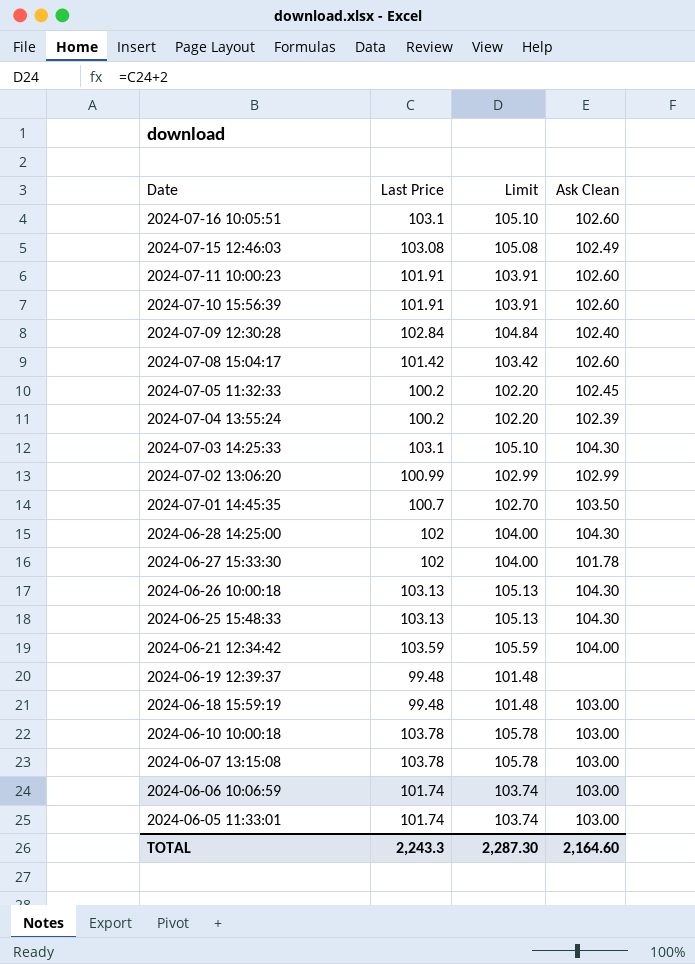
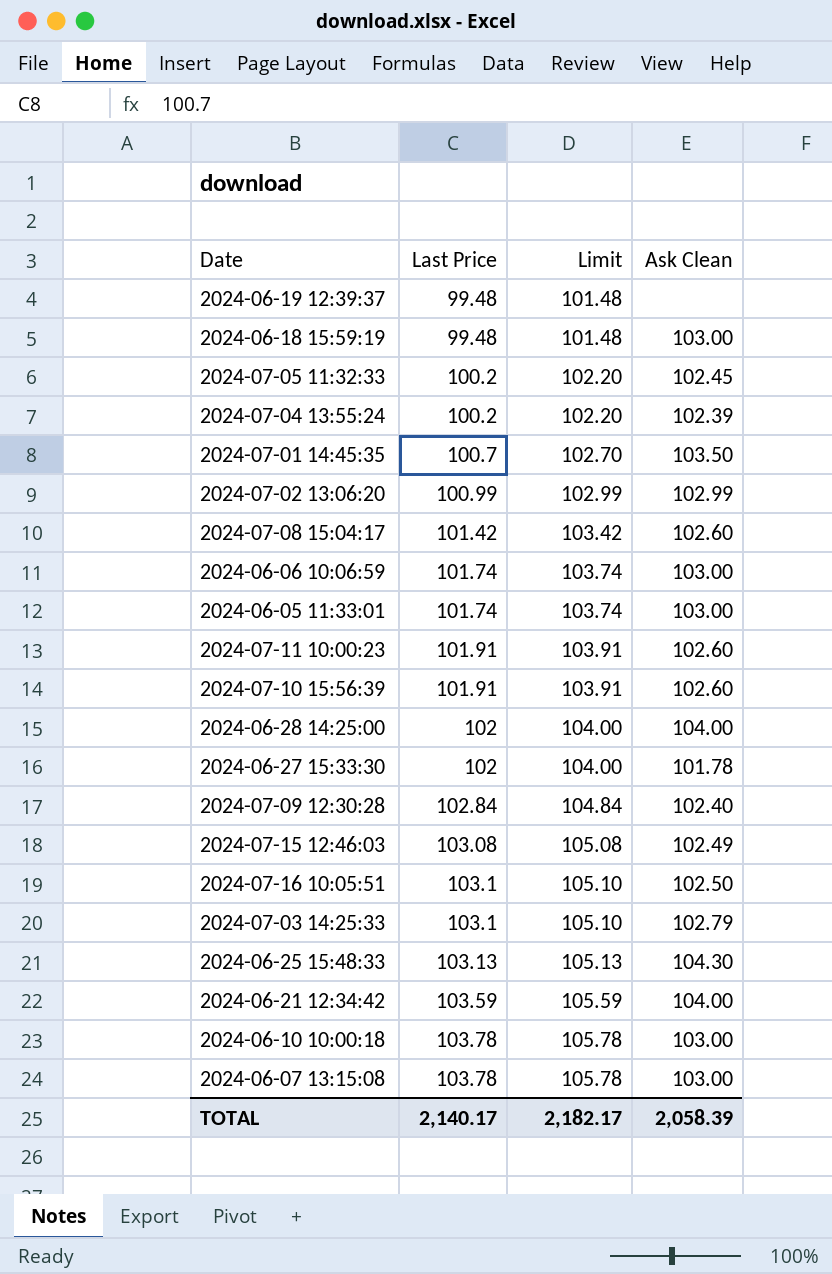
row order: Date descending -> Last Price ascending
row 2024-06-26 10:00:18: 103.13 | 105.13 | 104.30 -> none
2024-06-28 14:25:00 | Ask Clean: 104.30 -> 104.00
2024-07-16 10:05:51 | Ask Clean: 102.60 -> 102.50
2024-07-03 14:25:33 | Ask Clean: 104.30 -> 102.79
TOTAL | Last Price: 2,243.3 -> 2,140.17
TOTAL | Limit: 2,287.30 -> 2,182.17
TOTAL | Ask Clean: 2,164.60 -> 2,058.39

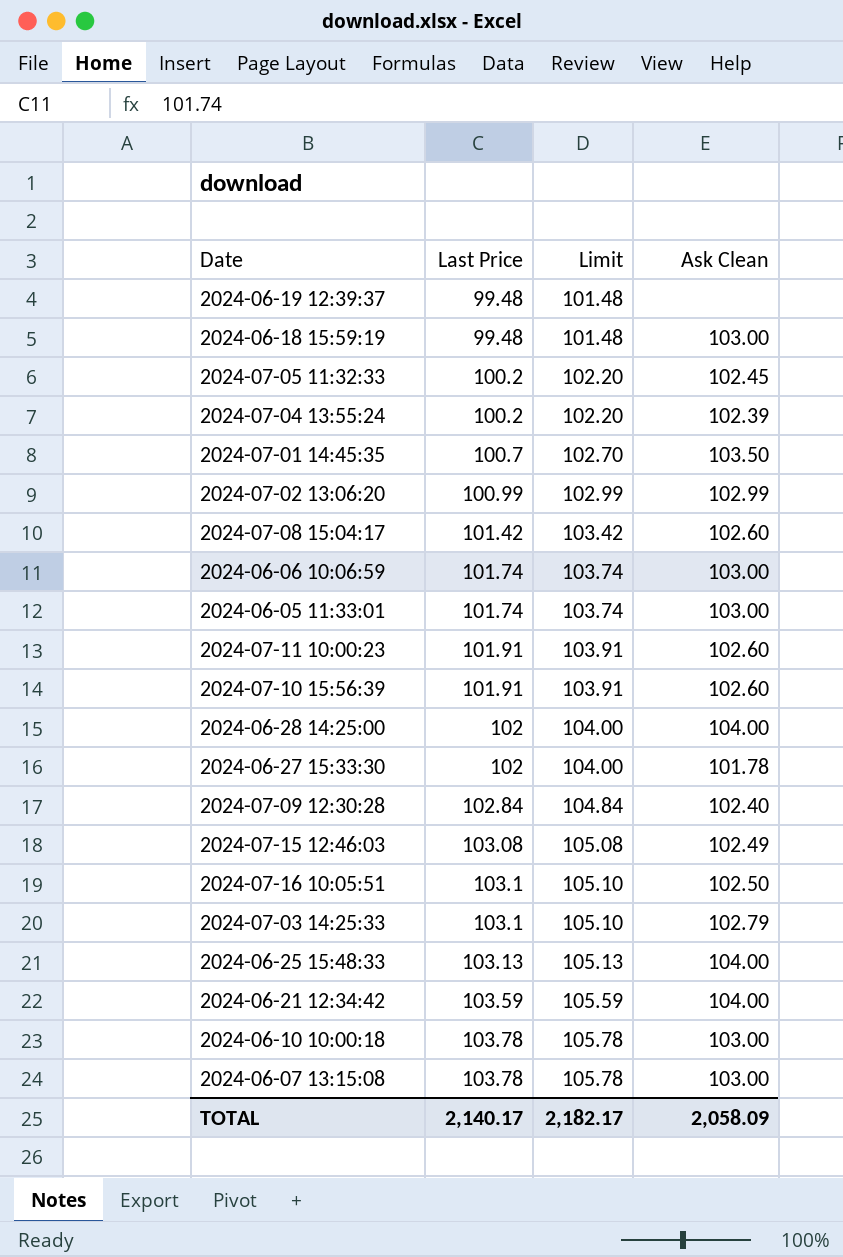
2024-06-25 15:48:33 | Ask Clean: 104.30 -> 104.00
TOTAL | Ask Clean: 2,058.39 -> 2,058.09

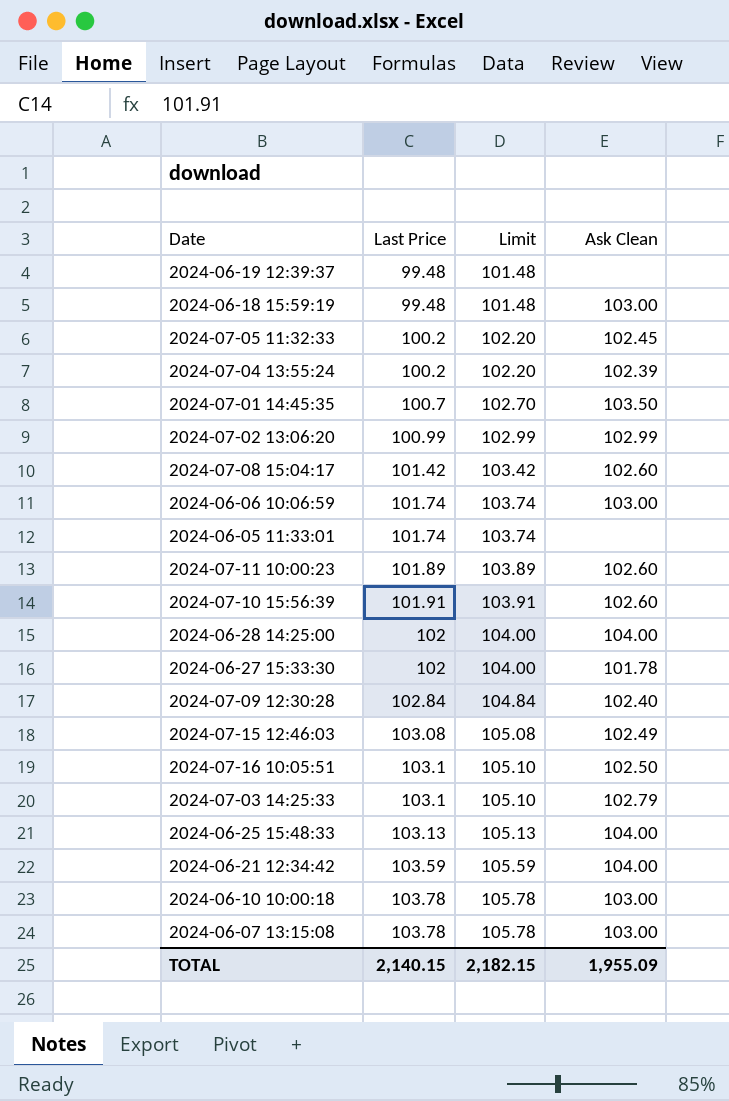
2024-06-05 11:33:01 | Ask Clean: 103.00 -> none
2024-07-11 10:00:23 | Last Price: 101.91 -> 101.89
2024-07-11 10:00:23 | Limit: 103.91 -> 103.89
TOTAL | Last Price: 2,140.17 -> 2,140.15
TOTAL | Limit: 2,182.17 -> 2,182.15
TOTAL | Ask Clean: 2,058.09 -> 1,955.09

